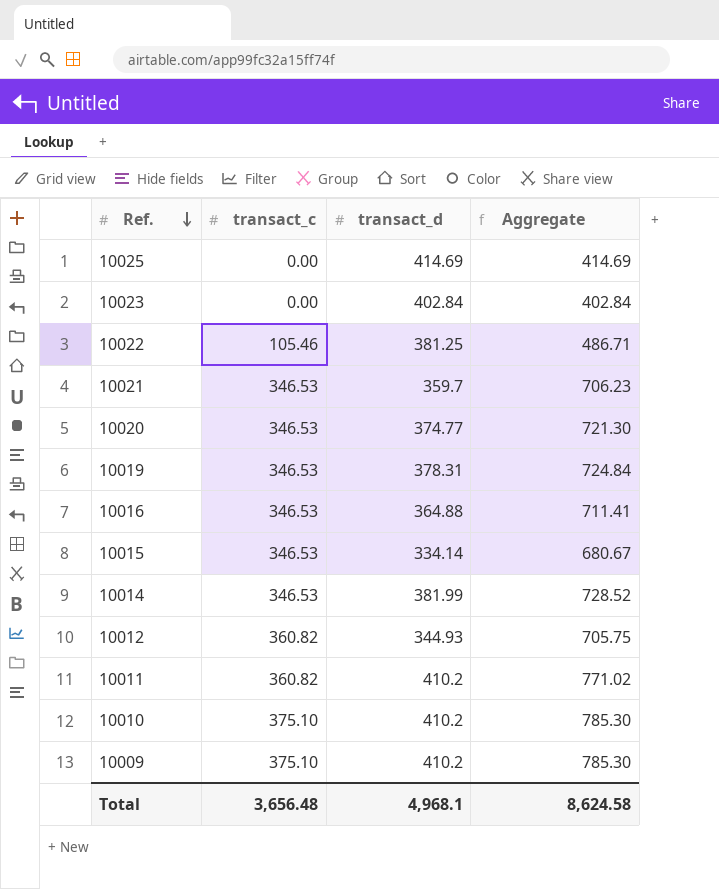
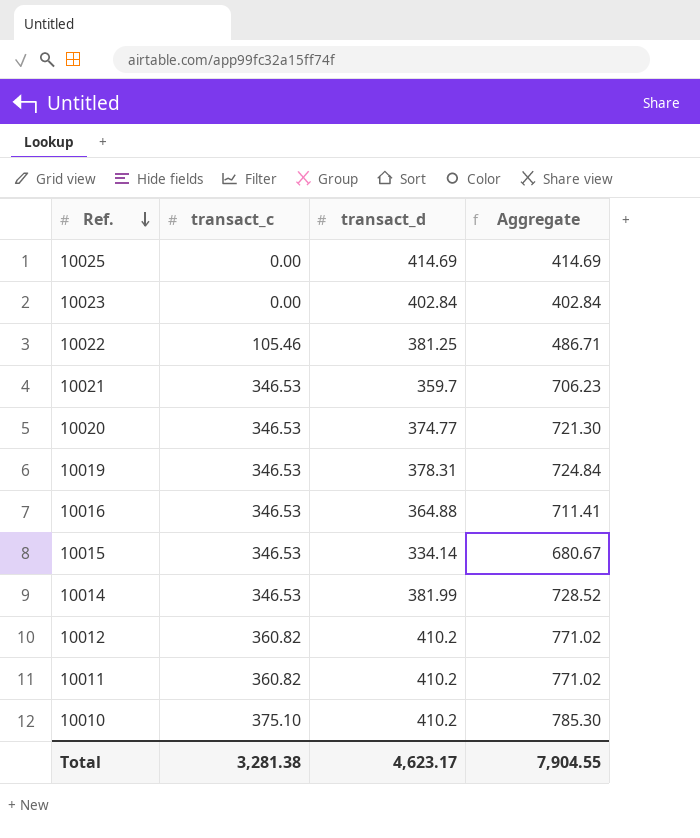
row 10009: 375.10 | 410.2 | 785.30 -> none
10012 | transact_d: 344.93 -> 410.2
10012 | Aggregate: 705.75 -> 771.02
Total | transact_c: 3,656.48 -> 3,281.38
Total | transact_d: 4,968.1 -> 4,623.17
Total | Aggregate: 8,624.58 -> 7,904.55

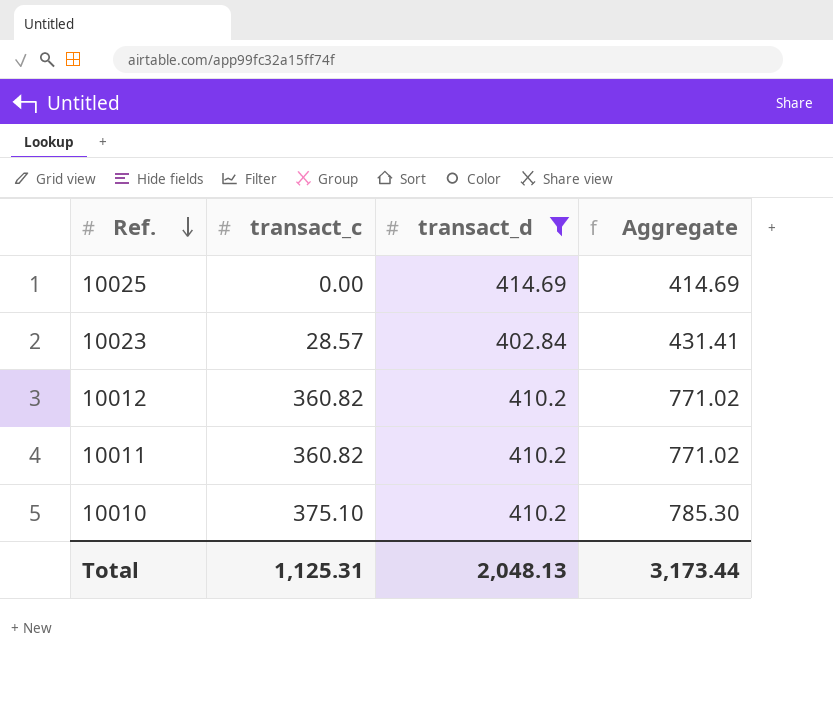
filter: none -> transact_d >= 402.84
10023 | transact_c: 0.00 -> 28.57
10023 | Aggregate: 402.84 -> 431.41
Total | transact_c: 3,281.38 -> 1,125.31
Total | transact_d: 4,623.17 -> 2,048.13
Total | Aggregate: 7,904.55 -> 3,173.44

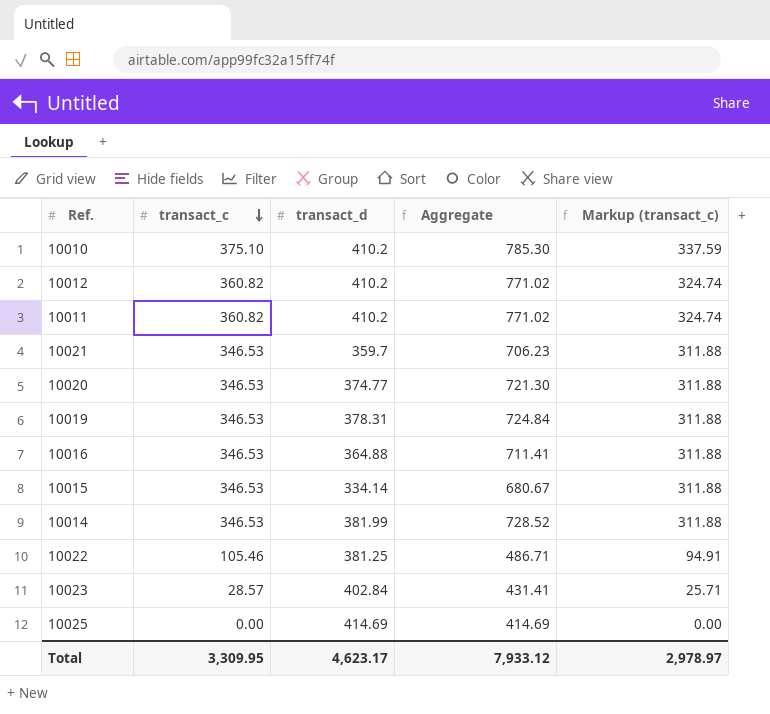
filter: transact_d >= 402.84 -> none
row order: Ref. descending -> transact_c descending
column Markup (transact_c) | formula: none -> [transact_c] * 0.9
Total | transact_c: 1,125.31 -> 3,309.95
Total | transact_d: 2,048.13 -> 4,623.17
Total | Aggregate: 3,173.44 -> 7,933.12

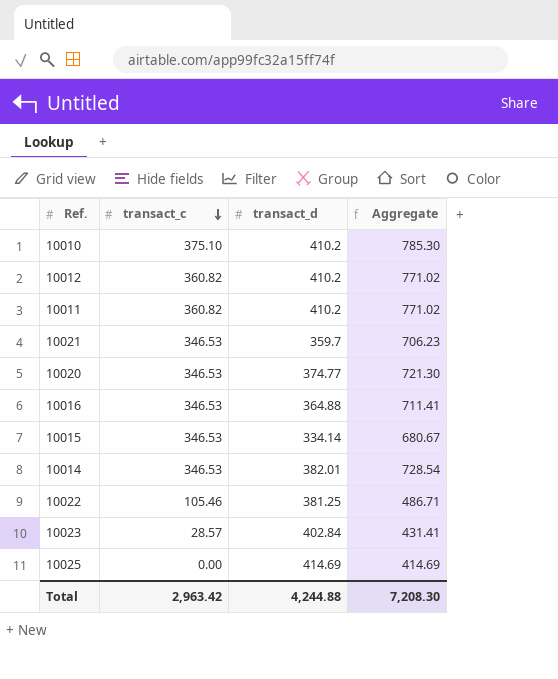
column Markup (transact_c) | formula: [transact_c] * 0.9 -> none
row 10019: 346.53 | 378.31 | 724.84 | 311.88 -> none
10014 | transact_d: 381.99 -> 382.01
10014 | Aggregate: 728.52 -> 728.54
Total | transact_c: 3,309.95 -> 2,963.42
Total | transact_d: 4,623.17 -> 4,244.88
Total | Aggregate: 7,933.12 -> 7,208.30

